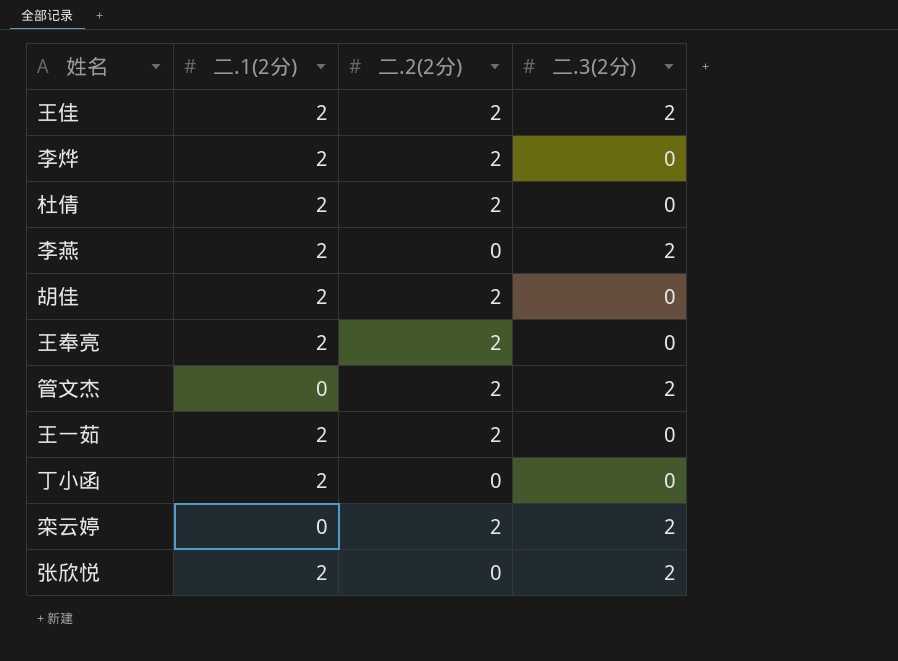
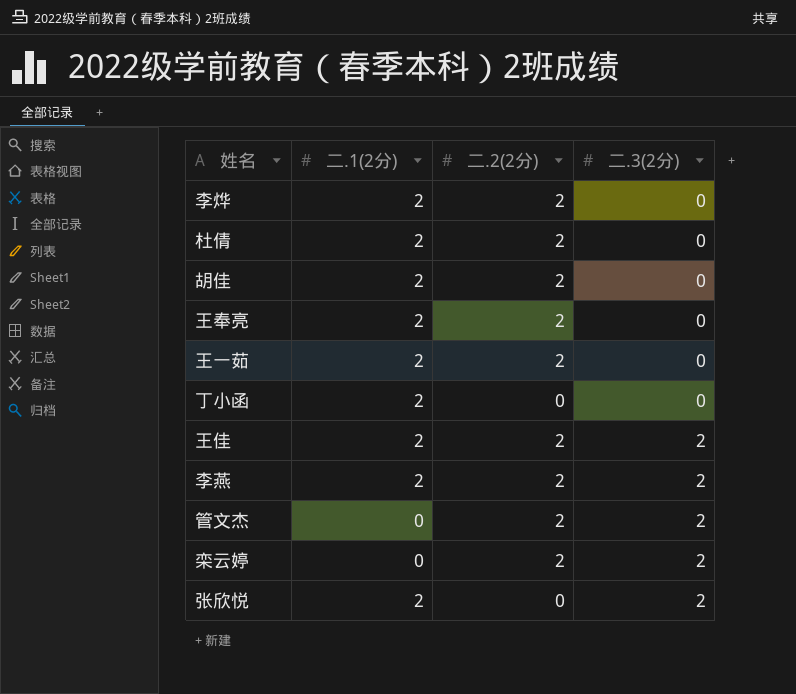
row order: none -> 二.3(2分) ascending
李燕 | 二.2(2分): 0 -> 2

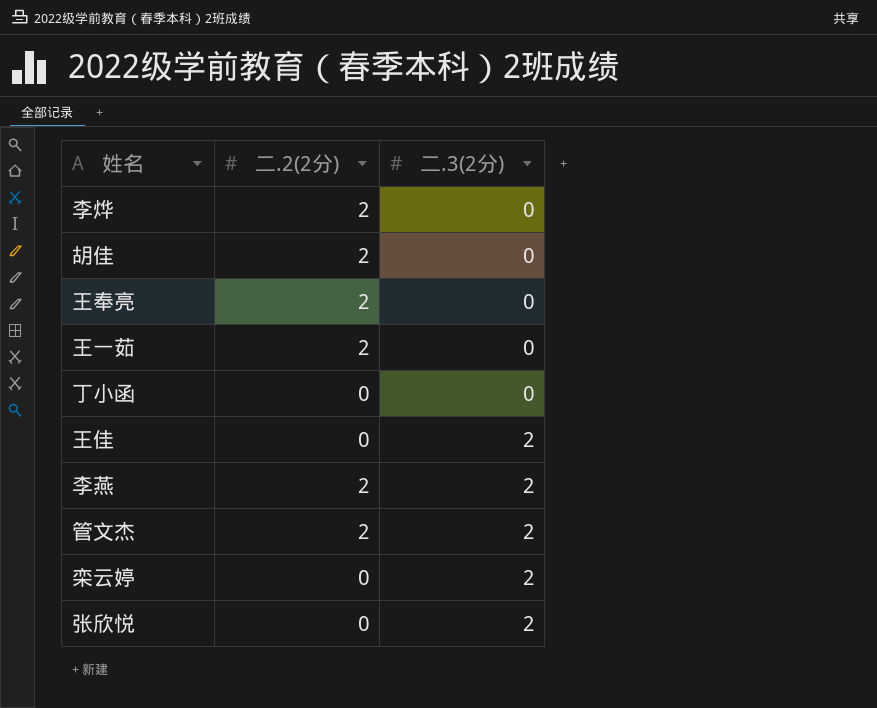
column 二.1(2分) | position: 2 -> none
row 杜倩: 2 | 2 | 0 -> none
王佳 | 二.2(2分): 2 -> 0
栾云婷 | 二.2(2分): 2 -> 0

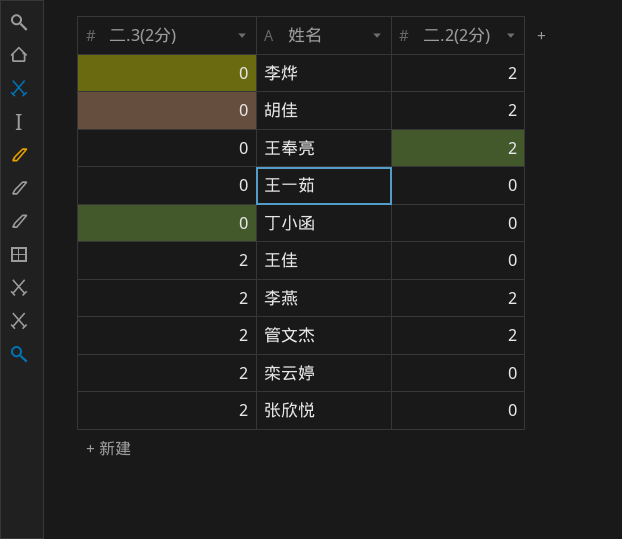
column 二.3(2分) | position: 3 -> 1
王一茹 | 二.2(2分): 2 -> 0

